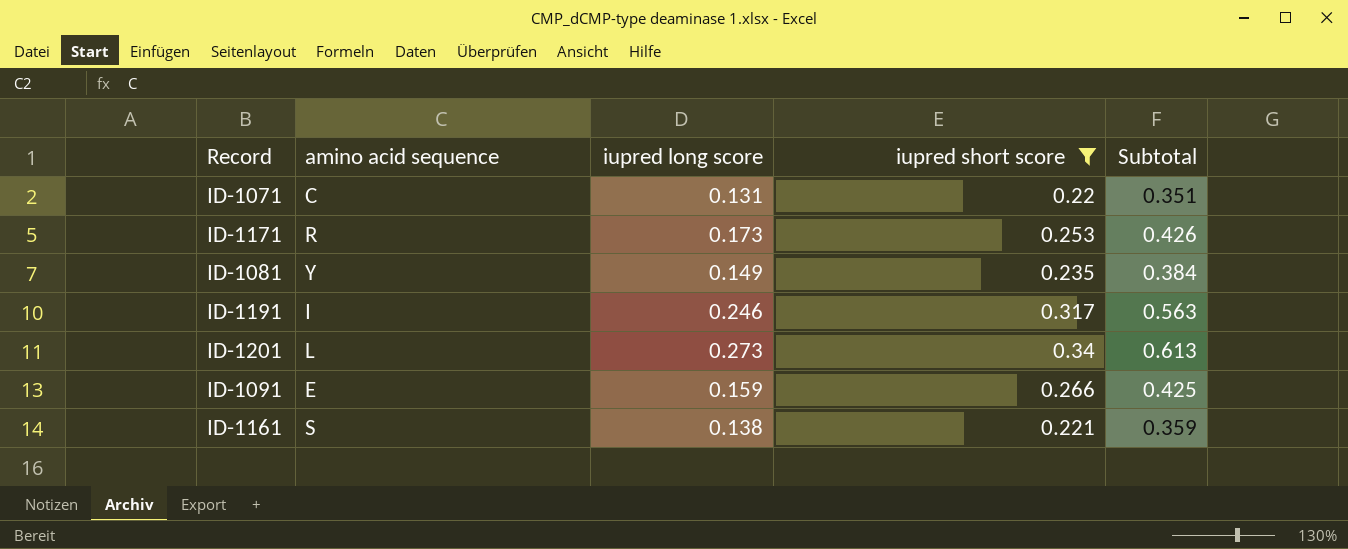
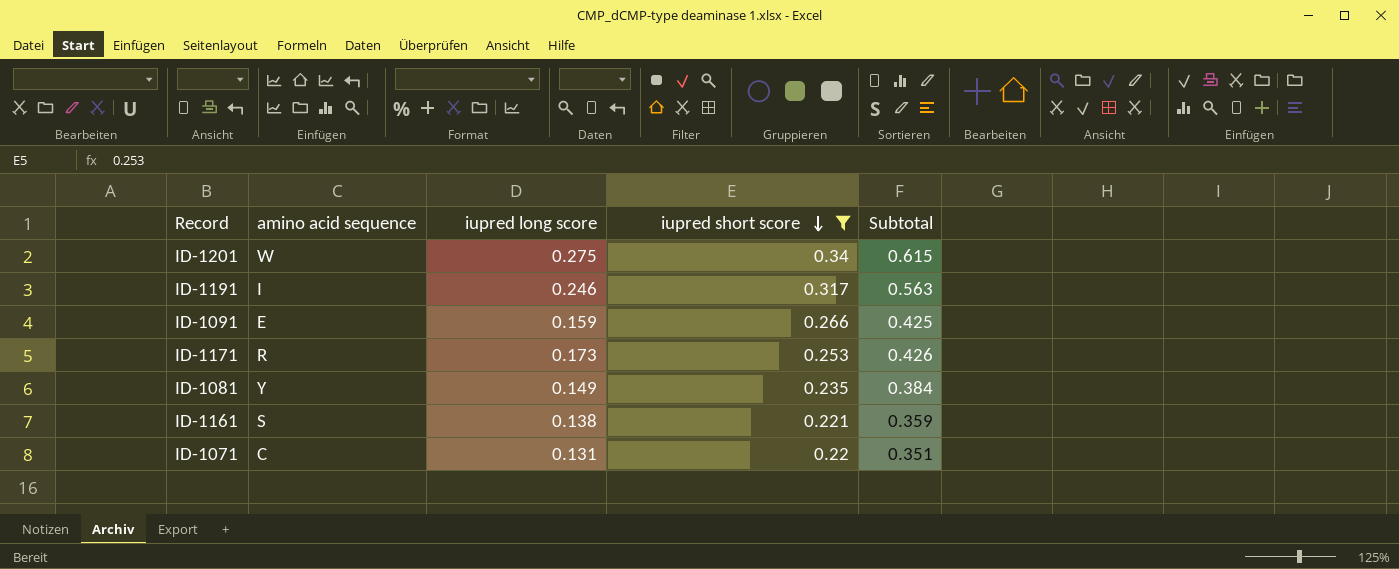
row order: none -> iupred short score descending
ID-1201 | amino acid sequence: L -> W
ID-1201 | iupred long score: 0.273 -> 0.275
ID-1201 | Subtotal: 0.613 -> 0.615

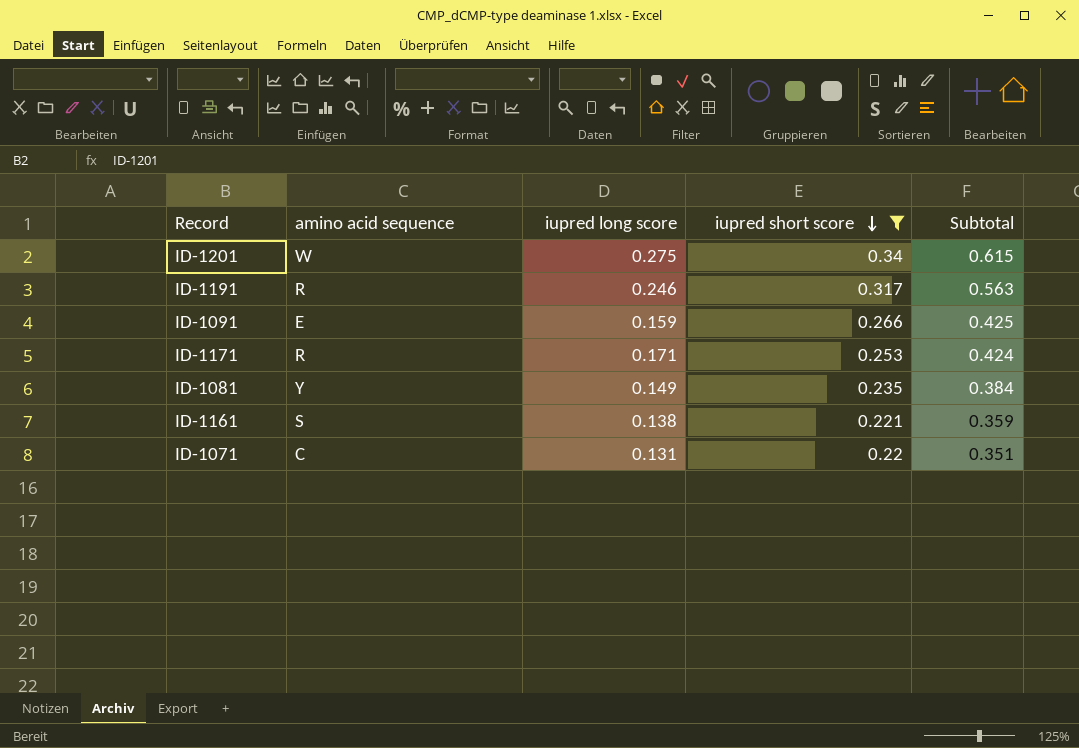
ID-1191 | amino acid sequence: I -> R
ID-1171 | iupred long score: 0.173 -> 0.171
ID-1171 | Subtotal: 0.426 -> 0.424

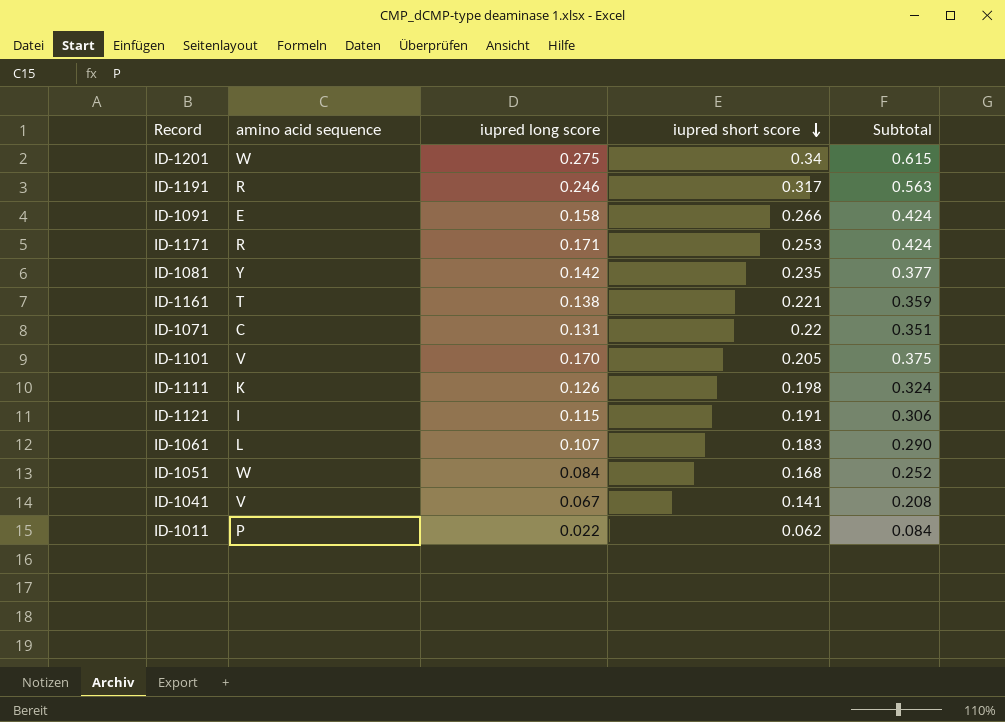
filter: iupred short score >= 0.22 -> none
ID-1091 | iupred long score: 0.159 -> 0.158
ID-1091 | Subtotal: 0.425 -> 0.424
ID-1081 | iupred long score: 0.149 -> 0.142
ID-1081 | Subtotal: 0.384 -> 0.377
ID-1161 | amino acid sequence: S -> T

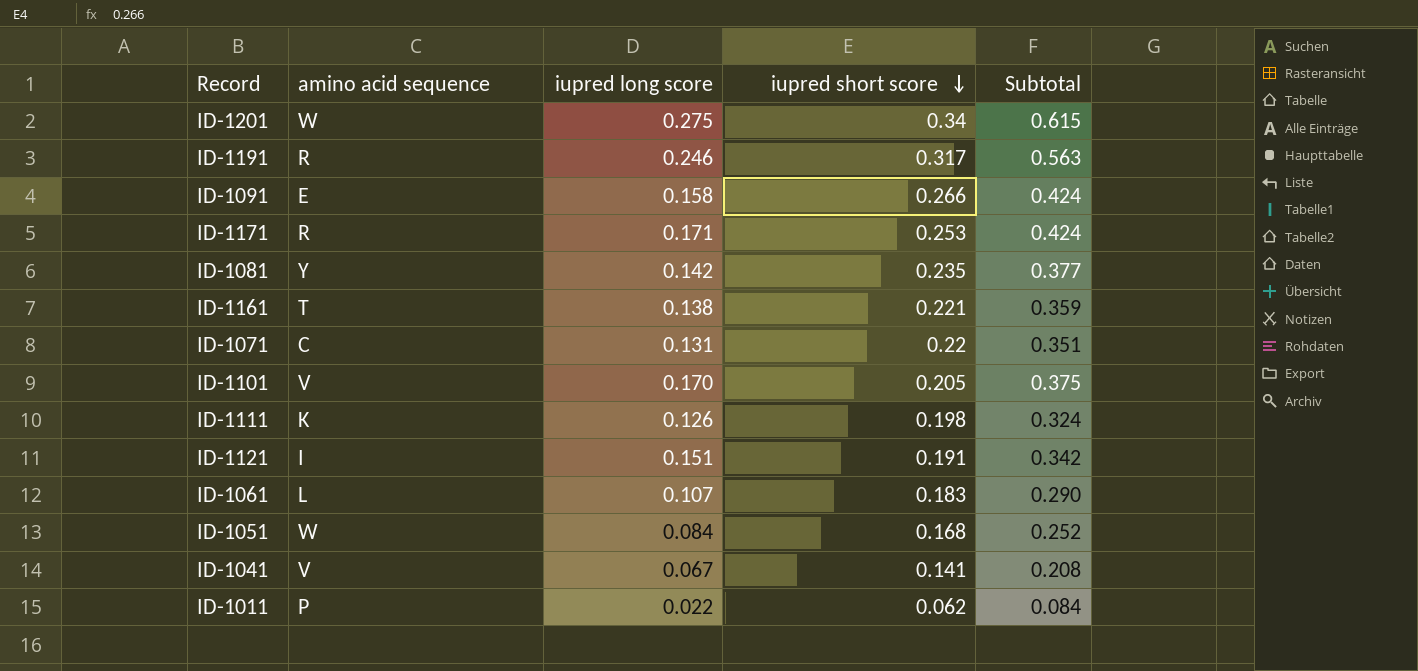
ID-1121 | iupred long score: 0.115 -> 0.151
ID-1121 | Subtotal: 0.306 -> 0.342

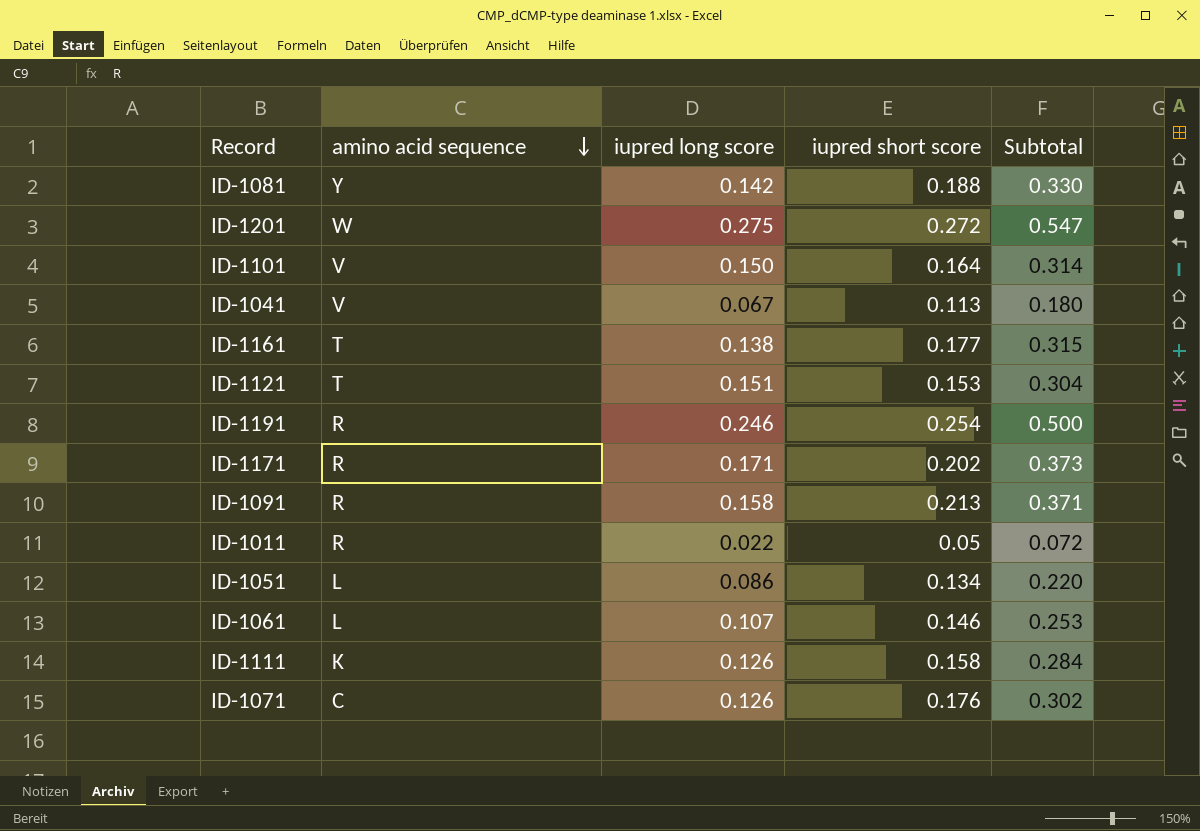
row order: iupred short score descending -> amino acid sequence descending
ID-1081 | iupred short score: 0.235 -> 0.188
ID-1081 | Subtotal: 0.377 -> 0.330
ID-1201 | iupred short score: 0.34 -> 0.272
ID-1201 | Subtotal: 0.615 -> 0.547
ID-1101 | iupred long score: 0.170 -> 0.150
ID-1101 | iupred short score: 0.205 -> 0.164
ID-1101 | Subtotal: 0.375 -> 0.314
ID-1041 | iupred short score: 0.141 -> 0.113
ID-1041 | Subtotal: 0.208 -> 0.180
ID-1161 | iupred short score: 0.221 -> 0.177
ID-1161 | Subtotal: 0.359 -> 0.315
ID-1121 | amino acid sequence: I -> T
ID-1121 | iupred short score: 0.191 -> 0.153
ID-1121 | Subtotal: 0.342 -> 0.304
ID-1191 | iupred short score: 0.317 -> 0.254
ID-1191 | Subtotal: 0.563 -> 0.500
ID-1171 | iupred short score: 0.253 -> 0.202
ID-1171 | Subtotal: 0.424 -> 0.373
ID-1091 | amino acid sequence: E -> R
ID-1091 | iupred short score: 0.266 -> 0.213
ID-1091 | Subtotal: 0.424 -> 0.371
ID-1011 | amino acid sequence: P -> R
ID-1011 | iupred short score: 0.062 -> 0.05
ID-1011 | Subtotal: 0.084 -> 0.072
ID-1051 | amino acid sequence: W -> L
ID-1051 | iupred long score: 0.084 -> 0.086
ID-1051 | iupred short score: 0.168 -> 0.134
ID-1051 | Subtotal: 0.252 -> 0.220
ID-1061 | iupred short score: 0.183 -> 0.146
ID-1061 | Subtotal: 0.290 -> 0.253
ID-1111 | iupred short score: 0.198 -> 0.158
ID-1111 | Subtotal: 0.324 -> 0.284
ID-1071 | iupred long score: 0.131 -> 0.126
ID-1071 | iupred short score: 0.22 -> 0.176
ID-1071 | Subtotal: 0.351 -> 0.302

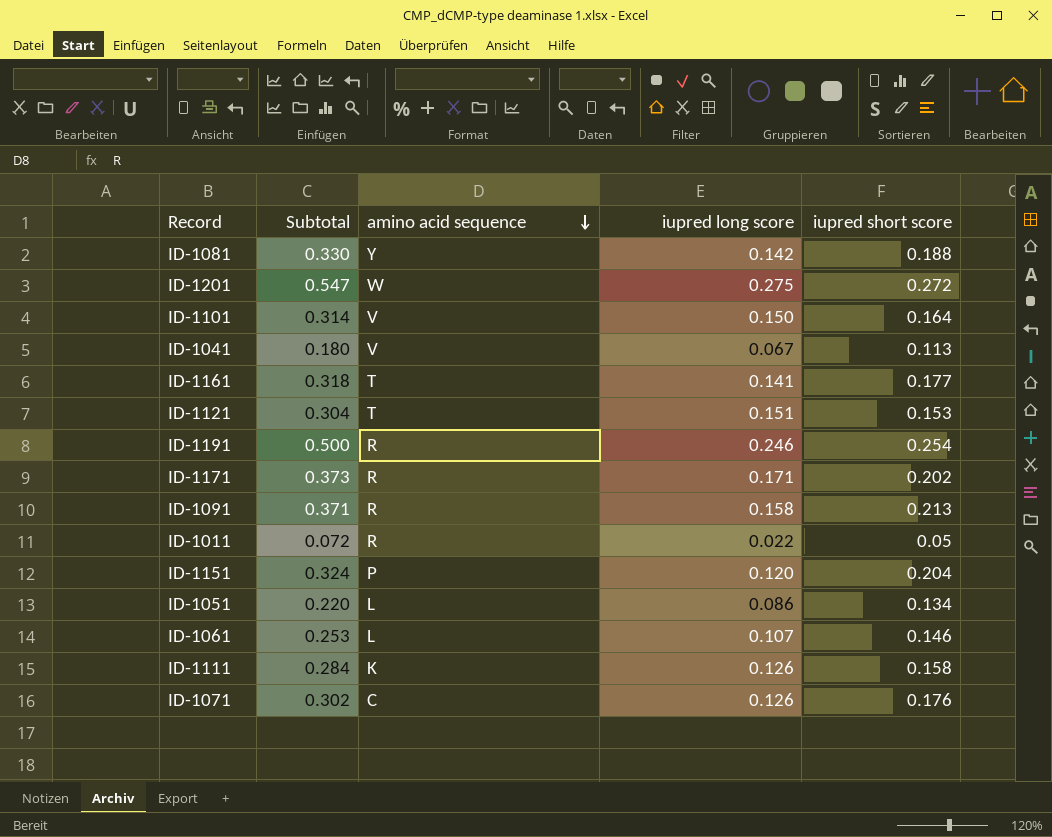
column Subtotal | position: 5 -> 2
ID-1161 | Subtotal: 0.315 -> 0.318
ID-1161 | iupred long score: 0.138 -> 0.141
row ID-1151: none -> 0.324 | P | 0.120 | 0.204

